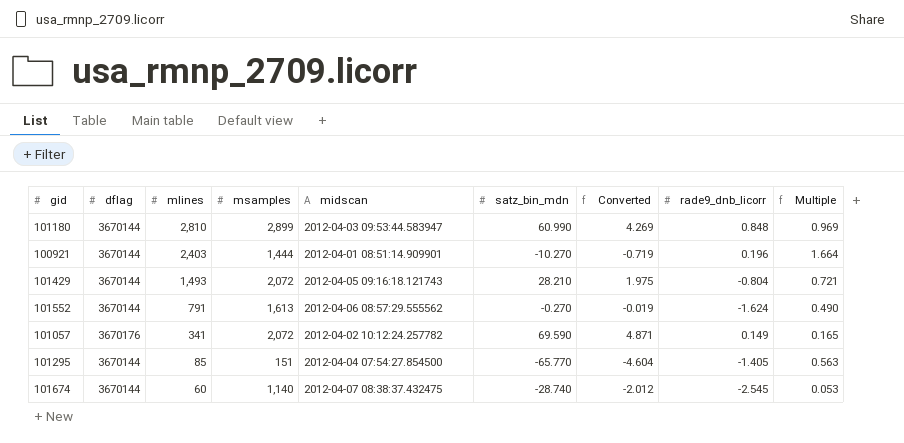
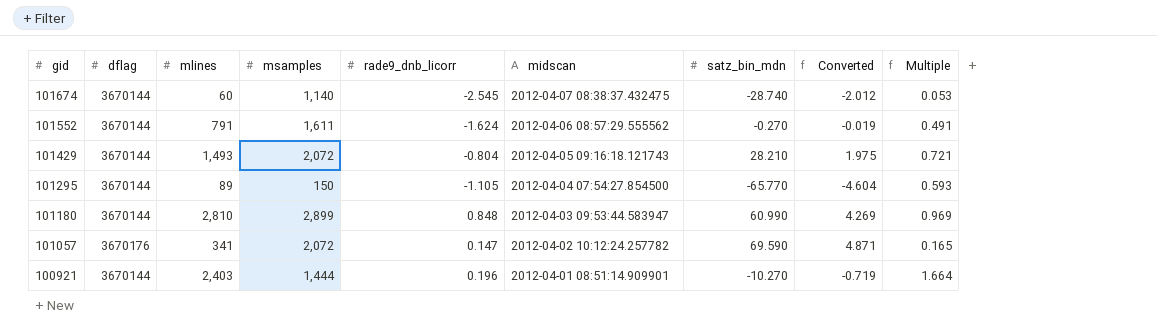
row order: mlines descending -> gid descending
column rade9_dnb_licorr | position: 8 -> 5
101552 | msamples: 1,613 -> 1,611
101552 | Multiple: 0.490 -> 0.491
101295 | mlines: 85 -> 89
101295 | msamples: 151 -> 150
101295 | rade9_dnb_licorr: -1.405 -> -1.105
101295 | Multiple: 0.563 -> 0.593
101057 | rade9_dnb_licorr: 0.149 -> 0.147

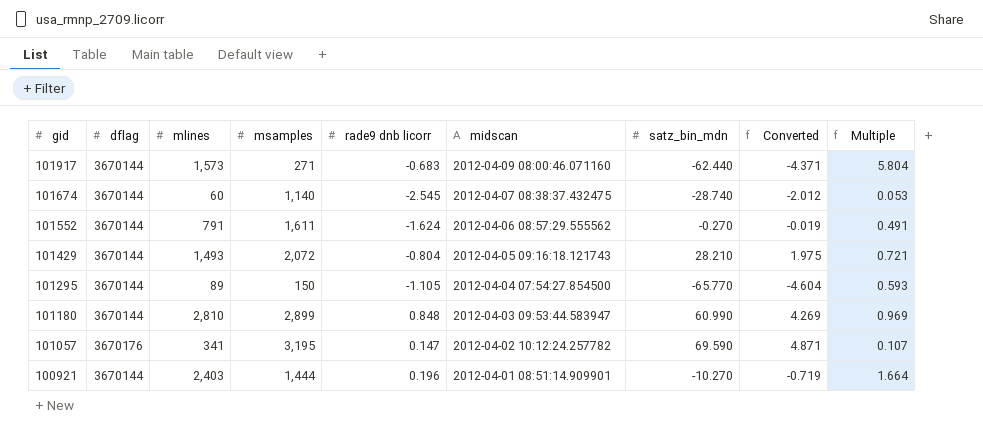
column name: rade9_dnb_licorr -> rade9 dnb licorr
row 101917: none -> 3670144 | 1,573 | 271 | -0.683 | 2012-04-09 08:00:46.071160 | -62.440 | -4.371 | 5.804
101057 | msamples: 2,072 -> 3,195
101057 | Multiple: 0.165 -> 0.107

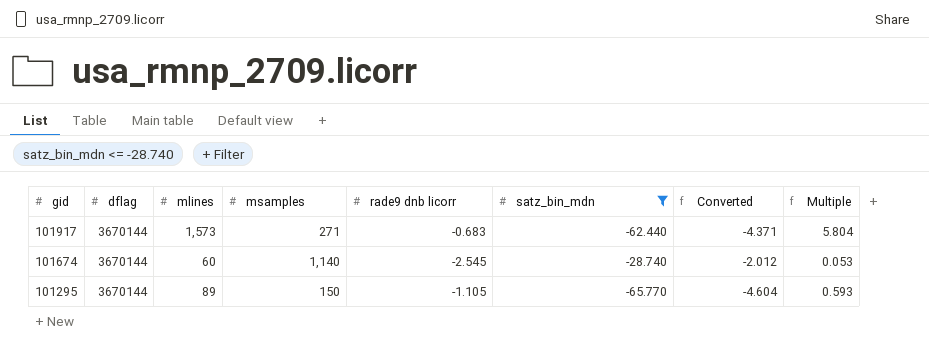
filter: none -> satz_bin_mdn <= -28.740
column midscan | position: 6 -> none

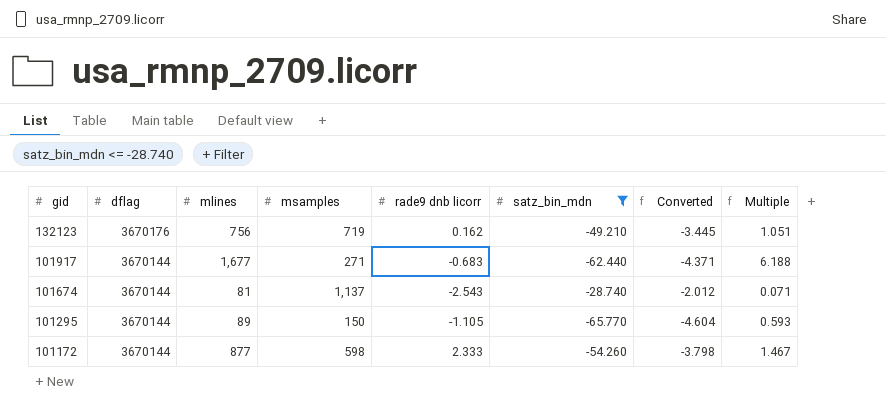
row 132123: none -> 3670176 | 756 | 719 | 0.162 | -49.210 | -3.445 | 1.051
101917 | mlines: 1,573 -> 1,677
101917 | Multiple: 5.804 -> 6.188
101674 | mlines: 60 -> 81
101674 | msamples: 1,140 -> 1,137
101674 | rade9 dnb licorr: -2.545 -> -2.543
101674 | Multiple: 0.053 -> 0.071
row 101172: none -> 3670144 | 877 | 598 | 2.333 | -54.260 | -3.798 | 1.467

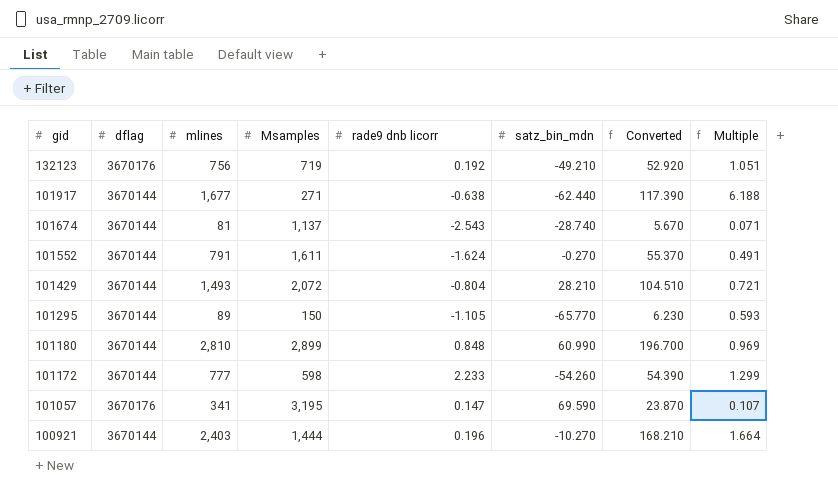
filter: satz_bin_mdn <= -28.740 -> none
column name: msamples -> Msamples
column Converted | formula: [satz_bin_mdn] * 0.07 -> [mlines] * 0.07
132123 | rade9 dnb licorr: 0.162 -> 0.192
101917 | rade9 dnb licorr: -0.683 -> -0.638
101172 | mlines: 877 -> 777
101172 | rade9 dnb licorr: 2.333 -> 2.233
101172 | Multiple: 1.467 -> 1.299

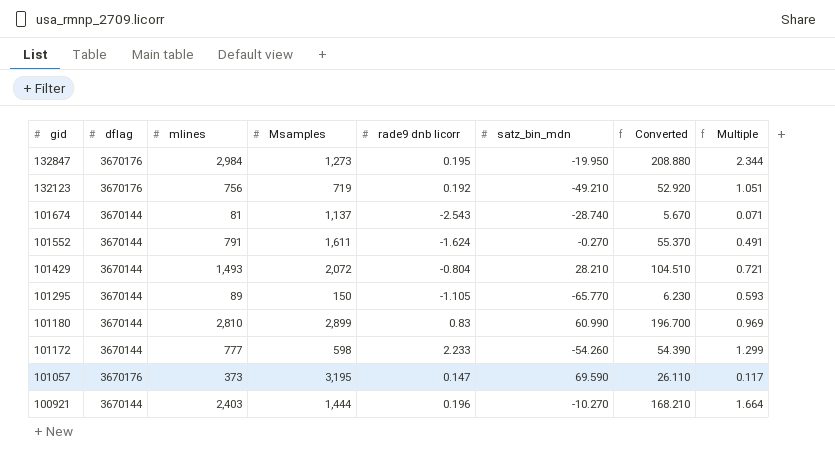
row 101917: 3670144 | 1,677 | 271 | -0.638 | -62.440 | 117.390 | 6.188 -> none
row 132847: none -> 3670176 | 2,984 | 1,273 | 0.195 | -19.950 | 208.880 | 2.344
101180 | rade9 dnb licorr: 0.848 -> 0.83
101057 | mlines: 341 -> 373
101057 | Converted: 23.870 -> 26.110
101057 | Multiple: 0.107 -> 0.117

